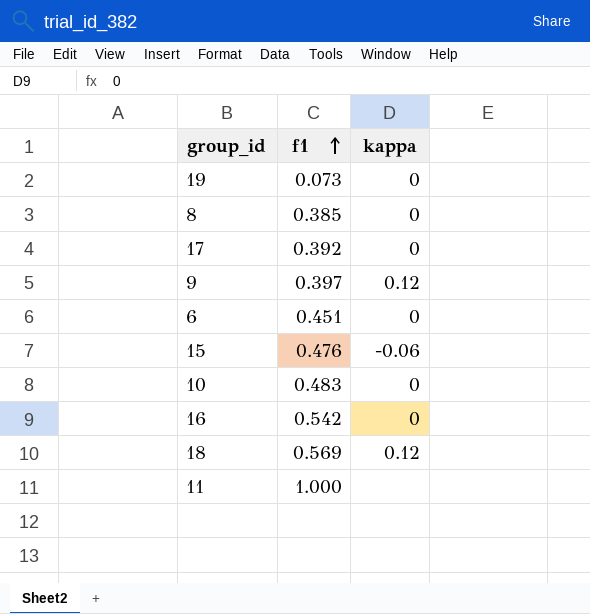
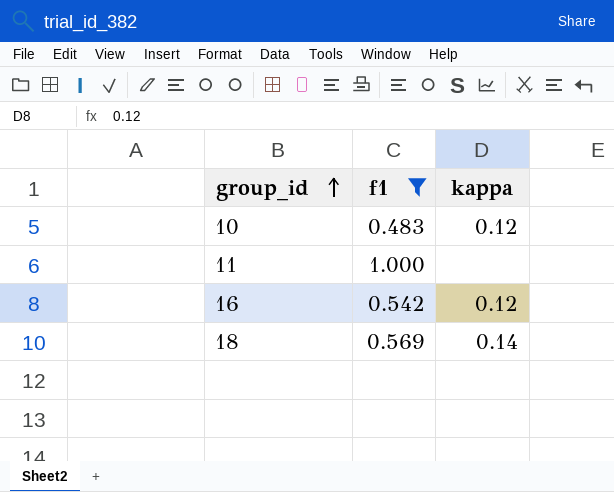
filter: none -> f1 >= 0.483
row order: f1 ascending -> group_id ascending
10 | kappa: 0 -> 0.12
16 | kappa: 0 -> 0.12
18 | kappa: 0.12 -> 0.14

